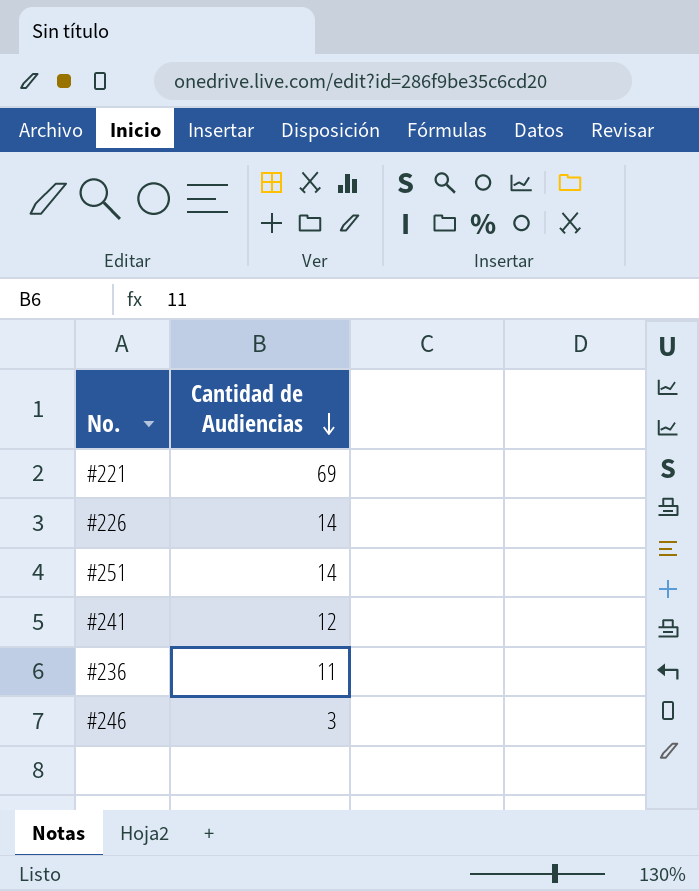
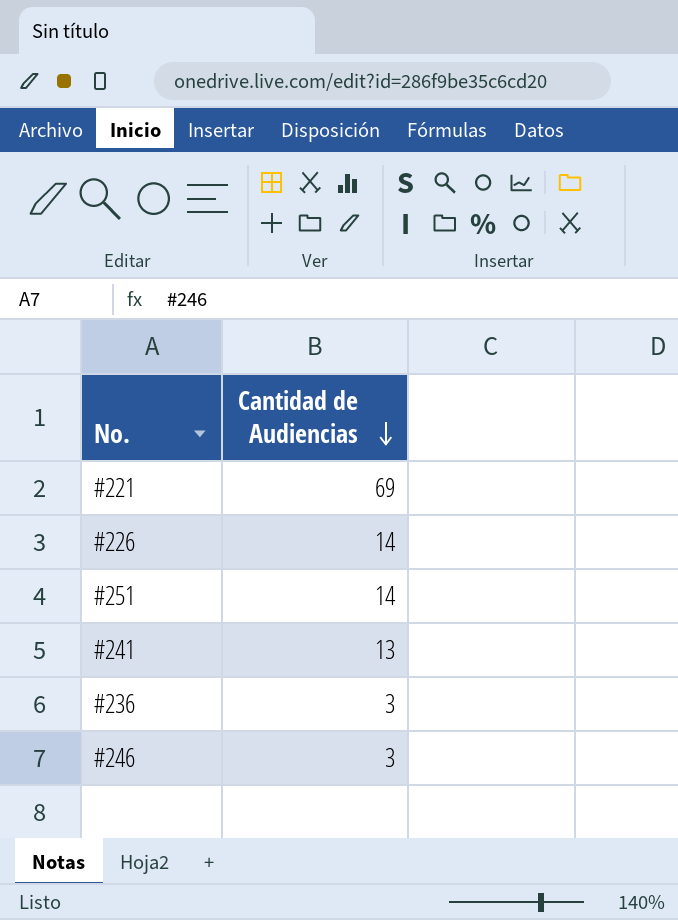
#241 | Cantidad de Audiencias: 12 -> 13
#236 | Cantidad de Audiencias: 11 -> 3

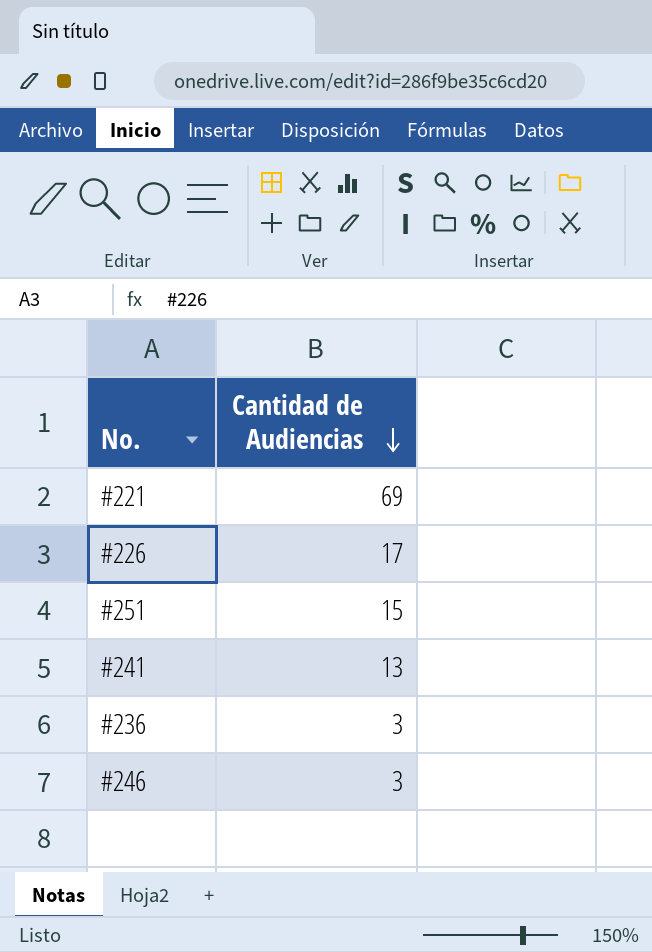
#226 | Cantidad de Audiencias: 14 -> 17
#251 | Cantidad de Audiencias: 14 -> 15

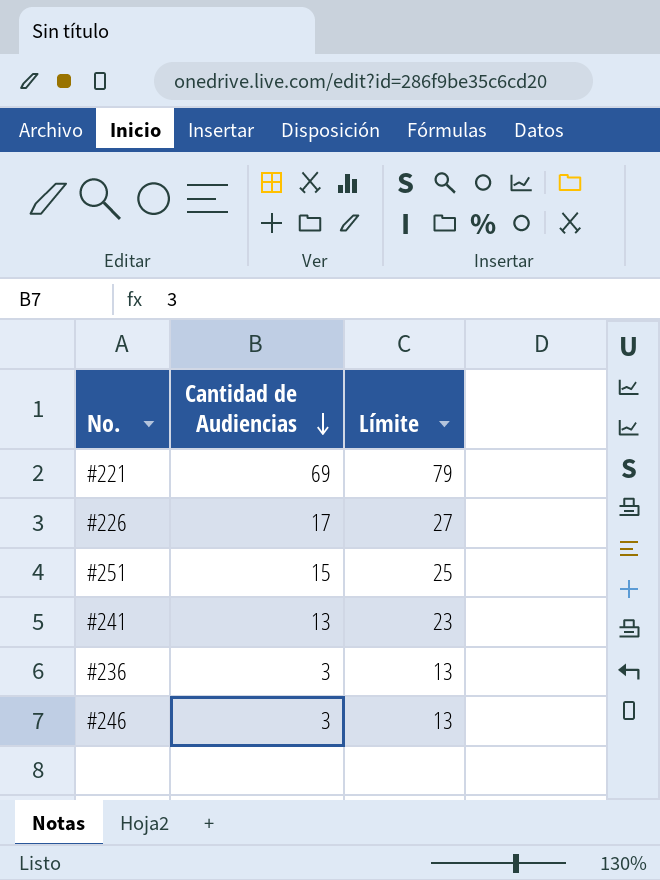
column Límite | formula: none -> [Cantidad de Audiencias] + 10

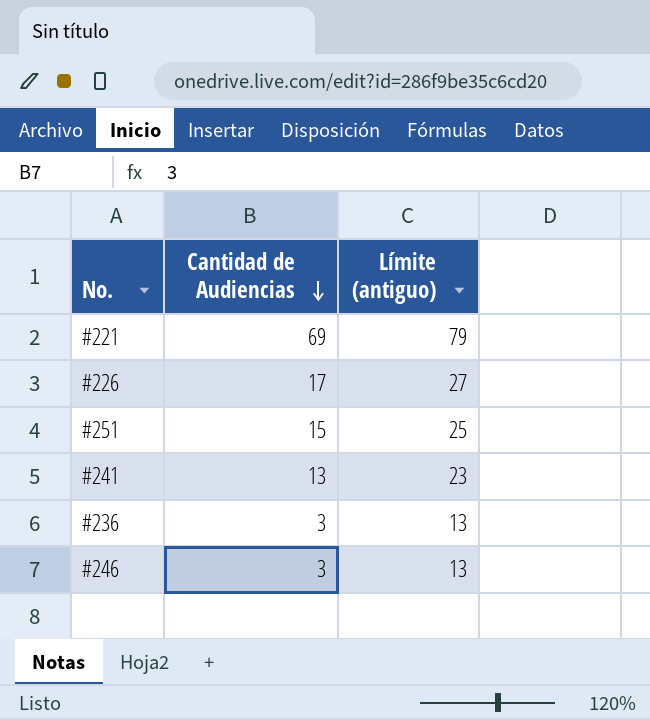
column name: Límite -> Límite (antiguo)

